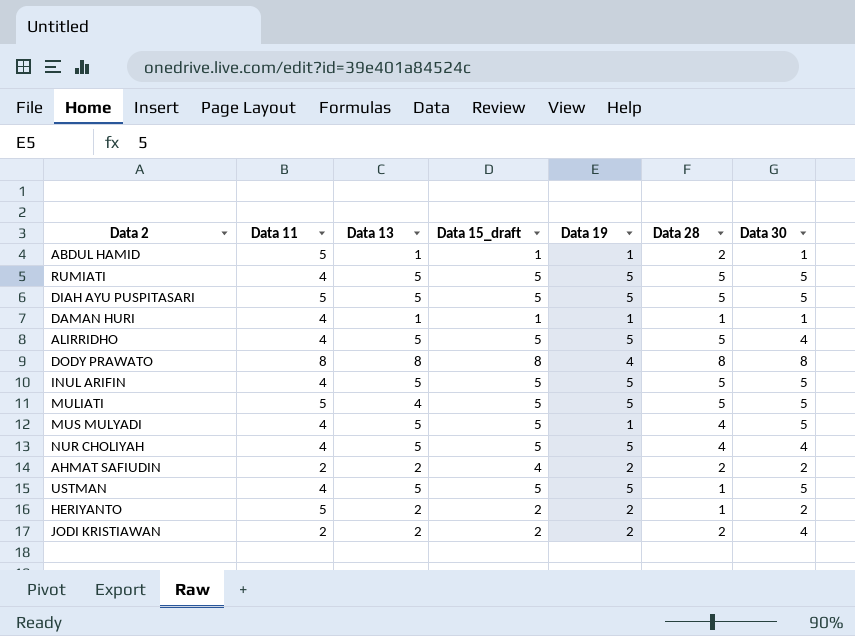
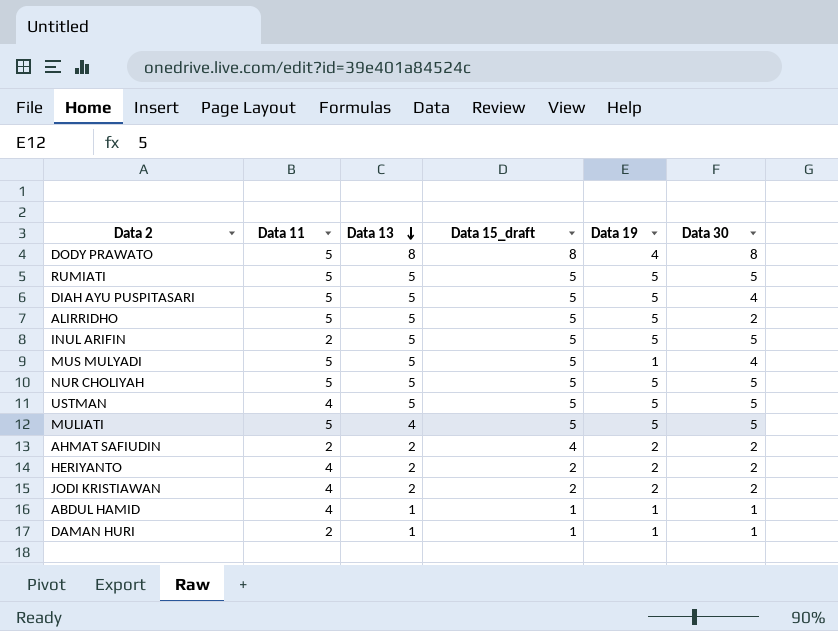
row order: none -> Data 13 descending
column Data 28 | position: 6 -> none
DODY PRAWATO | Data 11: 8 -> 5
RUMIATI | Data 11: 4 -> 5
DIAH AYU PUSPITASARI | Data 30: 5 -> 4
ALIRRIDHO | Data 11: 4 -> 5
ALIRRIDHO | Data 30: 4 -> 2
INUL ARIFIN | Data 11: 4 -> 2
MUS MULYADI | Data 11: 4 -> 5
MUS MULYADI | Data 30: 5 -> 4
NUR CHOLIYAH | Data 11: 4 -> 5
NUR CHOLIYAH | Data 30: 4 -> 5
HERIYANTO | Data 11: 5 -> 4
JODI KRISTIAWAN | Data 11: 2 -> 4
JODI KRISTIAWAN | Data 30: 4 -> 2
ABDUL HAMID | Data 11: 5 -> 4
DAMAN HURI | Data 11: 4 -> 2

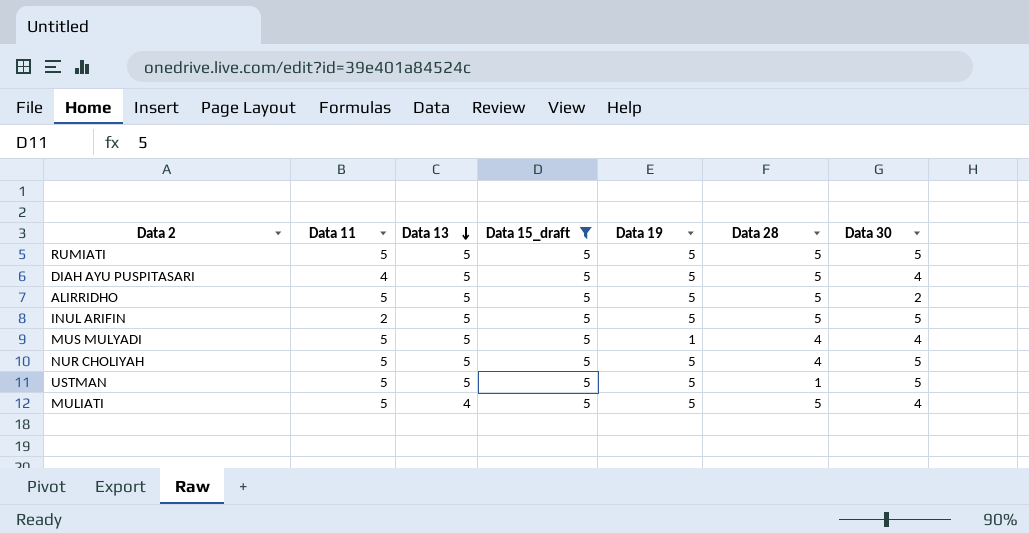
filter: none -> Data 15_draft = 5
column Data 28 | position: none -> 6
DIAH AYU PUSPITASARI | Data 11: 5 -> 4
USTMAN | Data 11: 4 -> 5
MULIATI | Data 30: 5 -> 4

